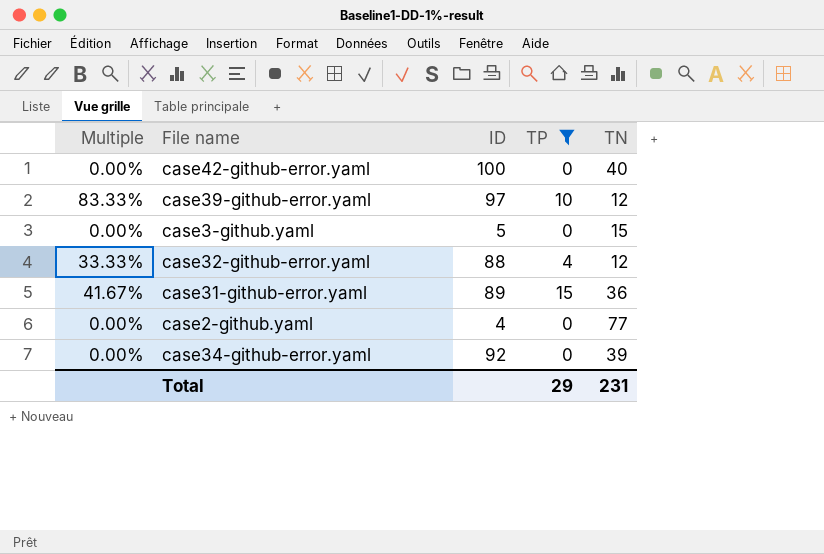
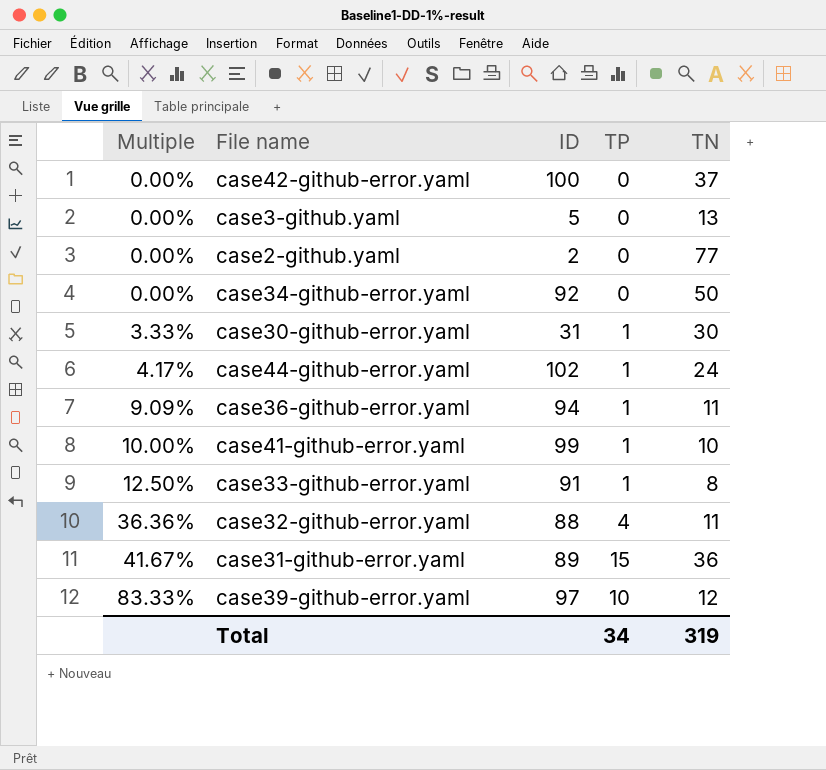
filter: TP != 1 -> none
row order: none -> Multiple ascending
case42-github-error.yaml | TN: 40 -> 37
case3-github.yaml | TN: 15 -> 13
case2-github.yaml | ID: 4 -> 2
case34-github-error.yaml | TN: 39 -> 50
case32-github-error.yaml | Multiple: 33.33% -> 36.36%
case32-github-error.yaml | TN: 12 -> 11
Total | TP: 29 -> 34
Total | TN: 231 -> 319

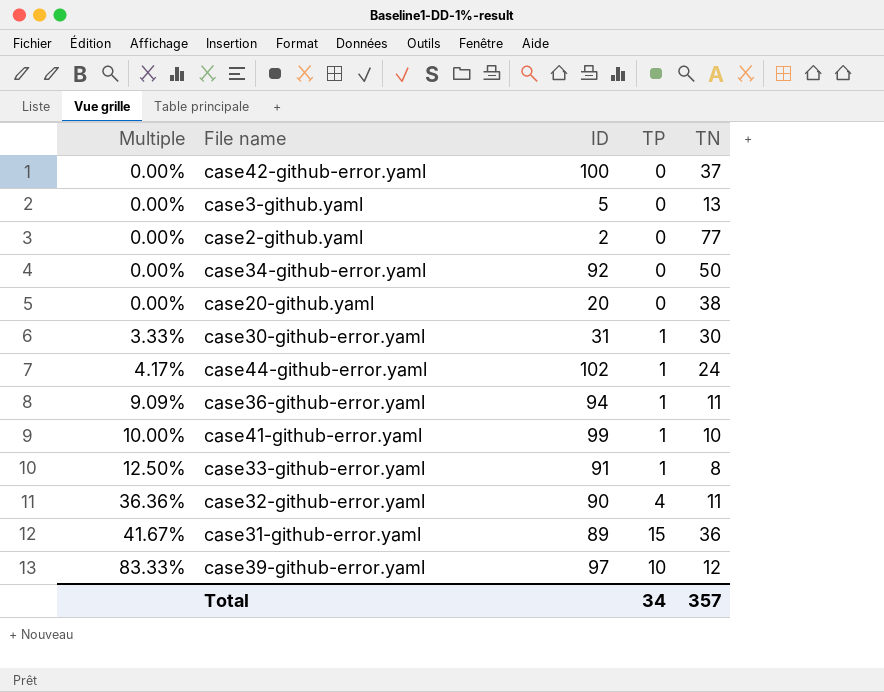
row case20-github.yaml: none -> 0.00% | 20 | 0 | 38
case32-github-error.yaml | ID: 88 -> 90
Total | TN: 319 -> 357

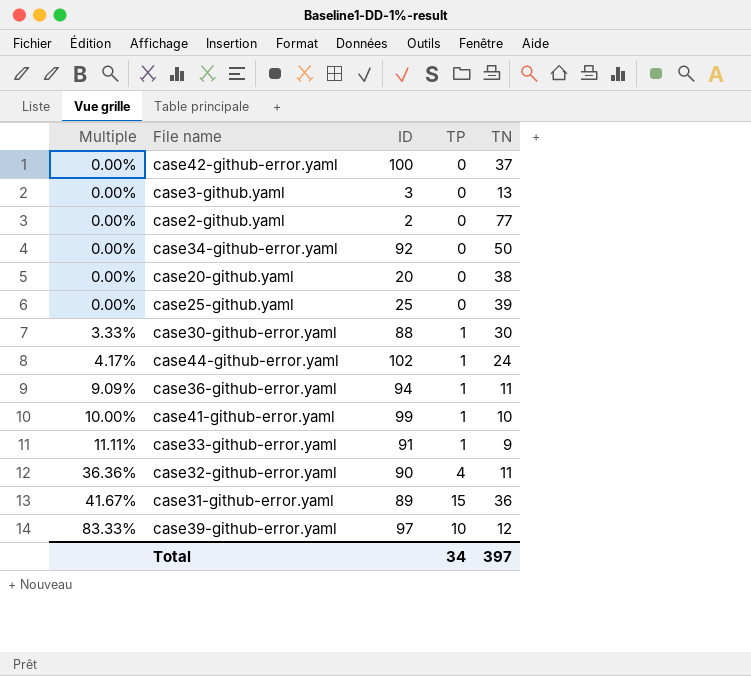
case3-github.yaml | ID: 5 -> 3
row case25-github.yaml: none -> 0.00% | 25 | 0 | 39
case30-github-error.yaml | ID: 31 -> 88
case33-github-error.yaml | Multiple: 12.50% -> 11.11%
case33-github-error.yaml | TN: 8 -> 9
Total | TN: 357 -> 397

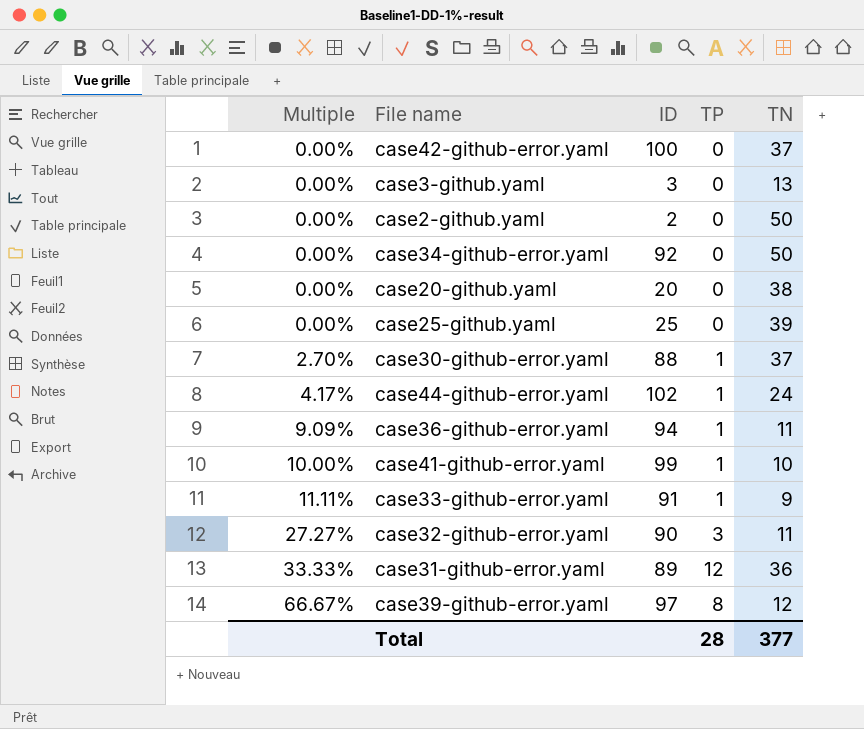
case2-github.yaml | TN: 77 -> 50
case30-github-error.yaml | Multiple: 3.33% -> 2.70%
case30-github-error.yaml | TN: 30 -> 37
case32-github-error.yaml | Multiple: 36.36% -> 27.27%
case32-github-error.yaml | TP: 4 -> 3
case31-github-error.yaml | Multiple: 41.67% -> 33.33%
case31-github-error.yaml | TP: 15 -> 12
case39-github-error.yaml | Multiple: 83.33% -> 66.67%
case39-github-error.yaml | TP: 10 -> 8
Total | TP: 34 -> 28
Total | TN: 397 -> 377

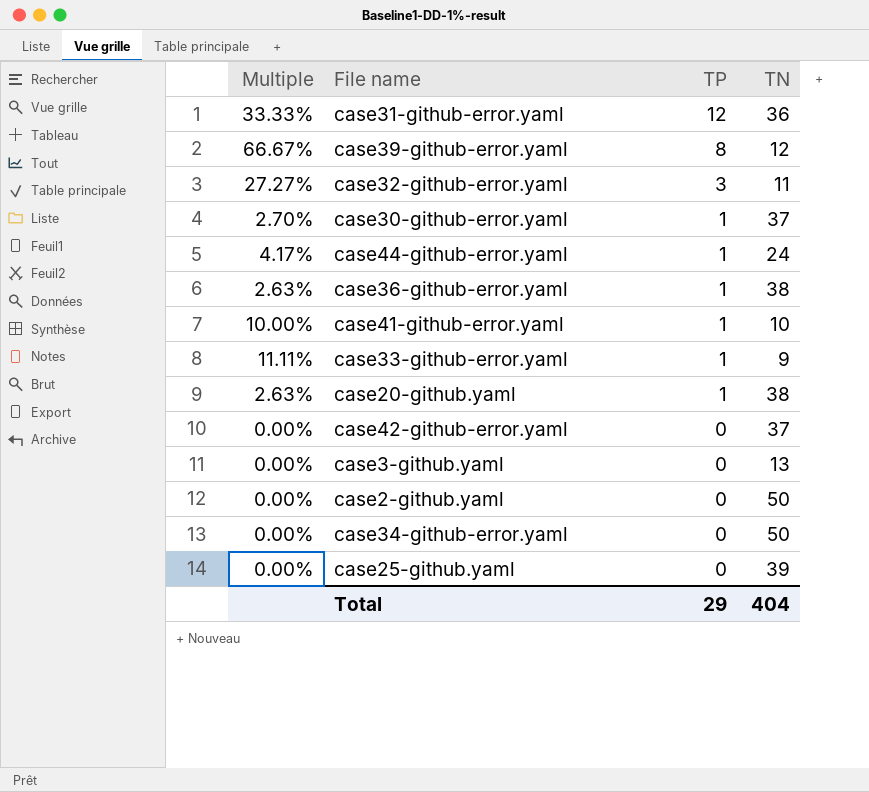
row order: Multiple ascending -> TP descending
column ID | position: 3 -> none
case36-github-error.yaml | Multiple: 9.09% -> 2.63%
case36-github-error.yaml | TN: 11 -> 38
case20-github.yaml | Multiple: 0.00% -> 2.63%
case20-github.yaml | TP: 0 -> 1
Total | TP: 28 -> 29
Total | TN: 377 -> 404

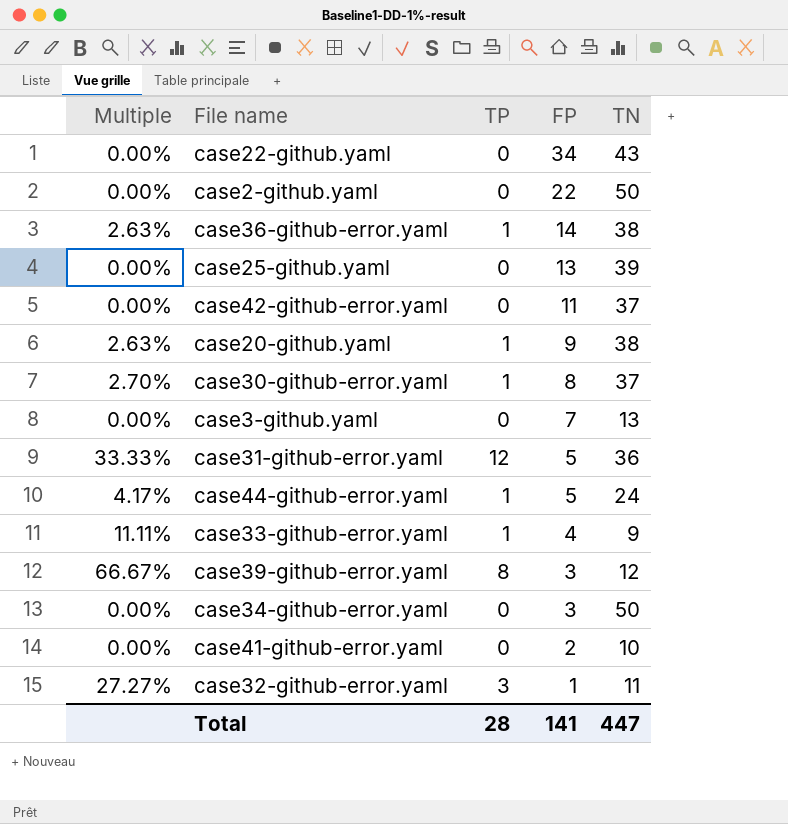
row order: TP descending -> FP descending
column FP | position: none -> 4
row case22-github.yaml: none -> 0.00% | 0 | 34 | 43
case41-github-error.yaml | Multiple: 10.00% -> 0.00%
case41-github-error.yaml | TP: 1 -> 0
Total | TP: 29 -> 28
Total | TN: 404 -> 447

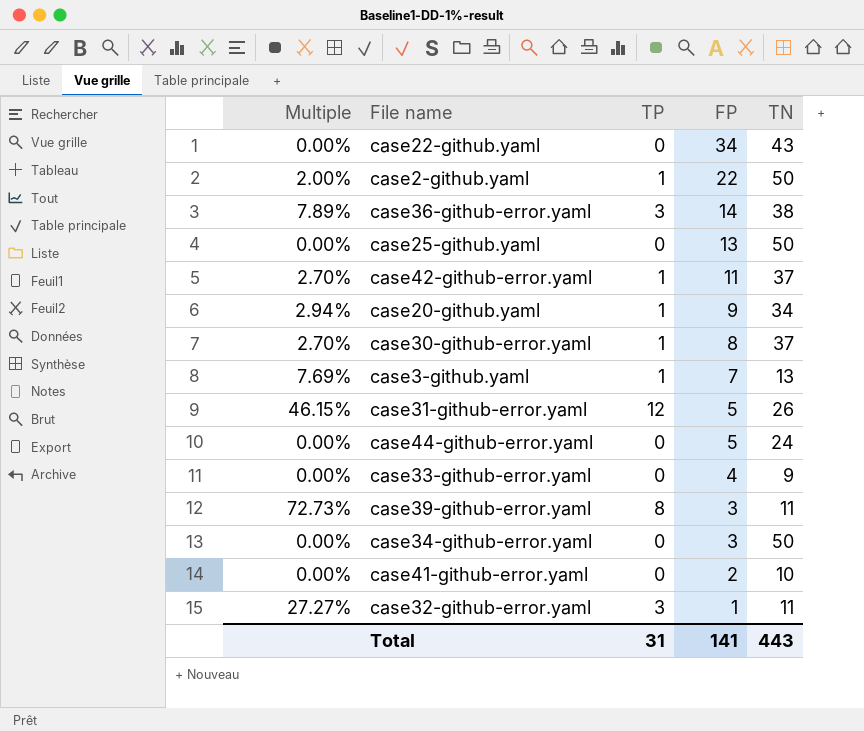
case2-github.yaml | Multiple: 0.00% -> 2.00%
case2-github.yaml | TP: 0 -> 1
case36-github-error.yaml | Multiple: 2.63% -> 7.89%
case36-github-error.yaml | TP: 1 -> 3
case25-github.yaml | TN: 39 -> 50
case42-github-error.yaml | Multiple: 0.00% -> 2.70%
case42-github-error.yaml | TP: 0 -> 1
case20-github.yaml | Multiple: 2.63% -> 2.94%
case20-github.yaml | TN: 38 -> 34
case3-github.yaml | Multiple: 0.00% -> 7.69%
case3-github.yaml | TP: 0 -> 1
case31-github-error.yaml | Multiple: 33.33% -> 46.15%
case31-github-error.yaml | TN: 36 -> 26
case44-github-error.yaml | Multiple: 4.17% -> 0.00%
case44-github-error.yaml | TP: 1 -> 0
case33-github-error.yaml | Multiple: 11.11% -> 0.00%
case33-github-error.yaml | TP: 1 -> 0
case39-github-error.yaml | Multiple: 66.67% -> 72.73%
case39-github-error.yaml | TN: 12 -> 11
Total | TP: 28 -> 31
Total | TN: 447 -> 443

